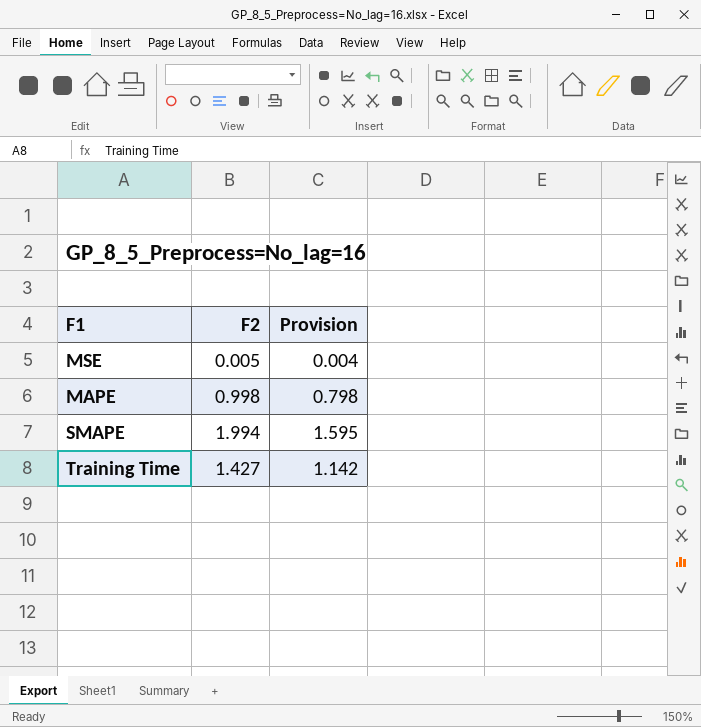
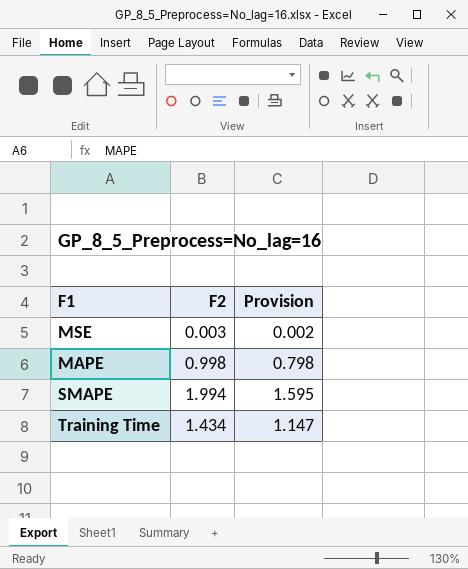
MSE | F2: 0.005 -> 0.003
MSE | Provision: 0.004 -> 0.002
Training Time | F2: 1.427 -> 1.434
Training Time | Provision: 1.142 -> 1.147

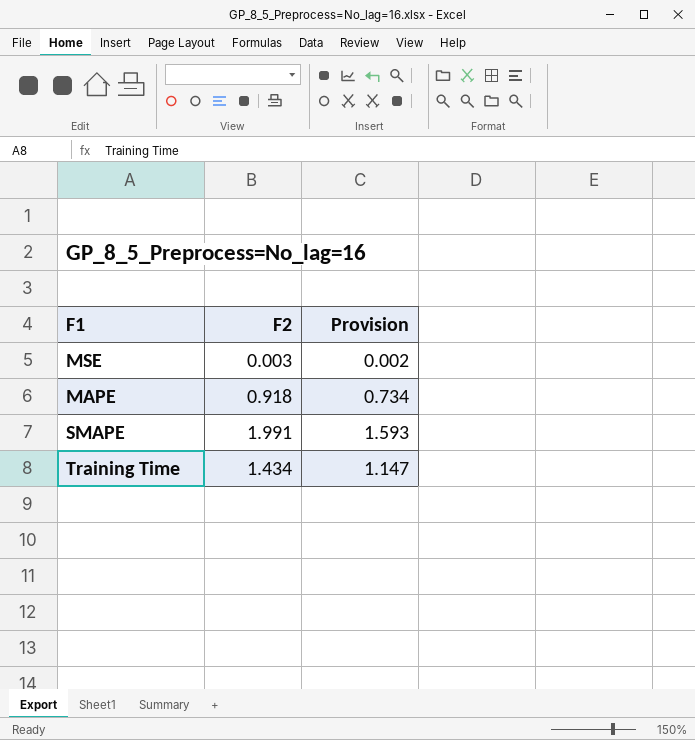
MAPE | F2: 0.998 -> 0.918
MAPE | Provision: 0.798 -> 0.734
SMAPE | F2: 1.994 -> 1.991
SMAPE | Provision: 1.595 -> 1.593

